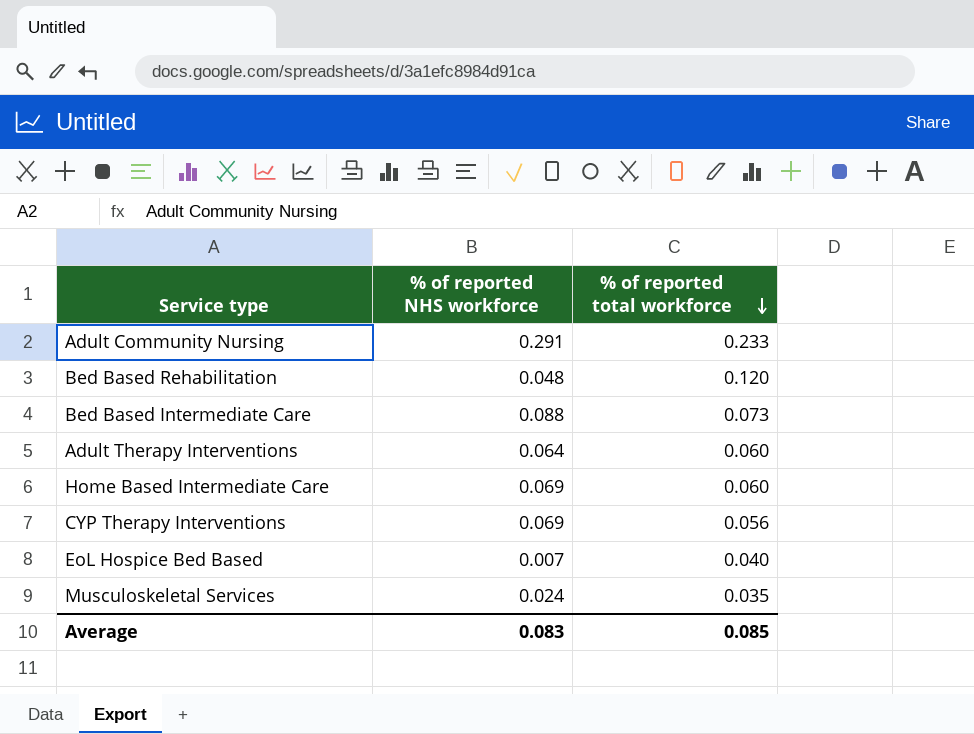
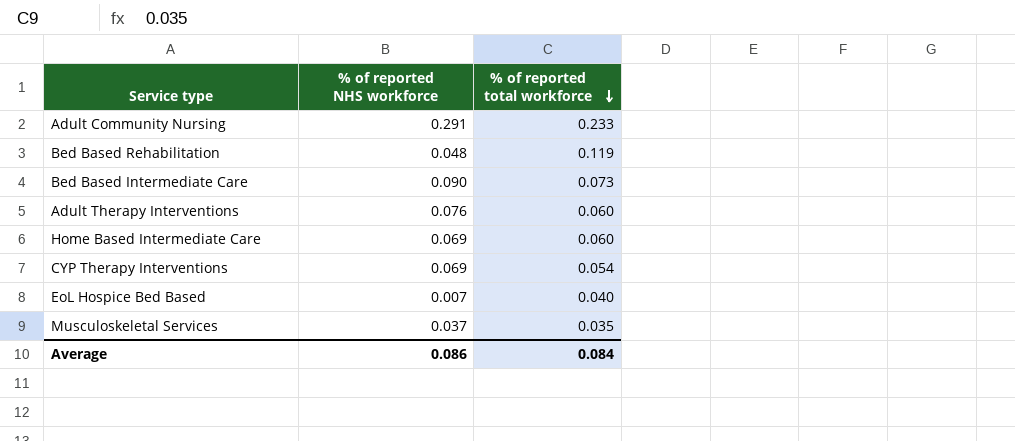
Bed Based Rehabilitation | % of reported total workforce: 0.120 -> 0.119
Bed Based Intermediate Care | % of reported NHS workforce: 0.088 -> 0.090
Adult Therapy Interventions | % of reported NHS workforce: 0.064 -> 0.076
CYP Therapy Interventions | % of reported total workforce: 0.056 -> 0.054
Musculoskeletal Services | % of reported NHS workforce: 0.024 -> 0.037
Average | % of reported NHS workforce: 0.083 -> 0.086
Average | % of reported total workforce: 0.085 -> 0.084

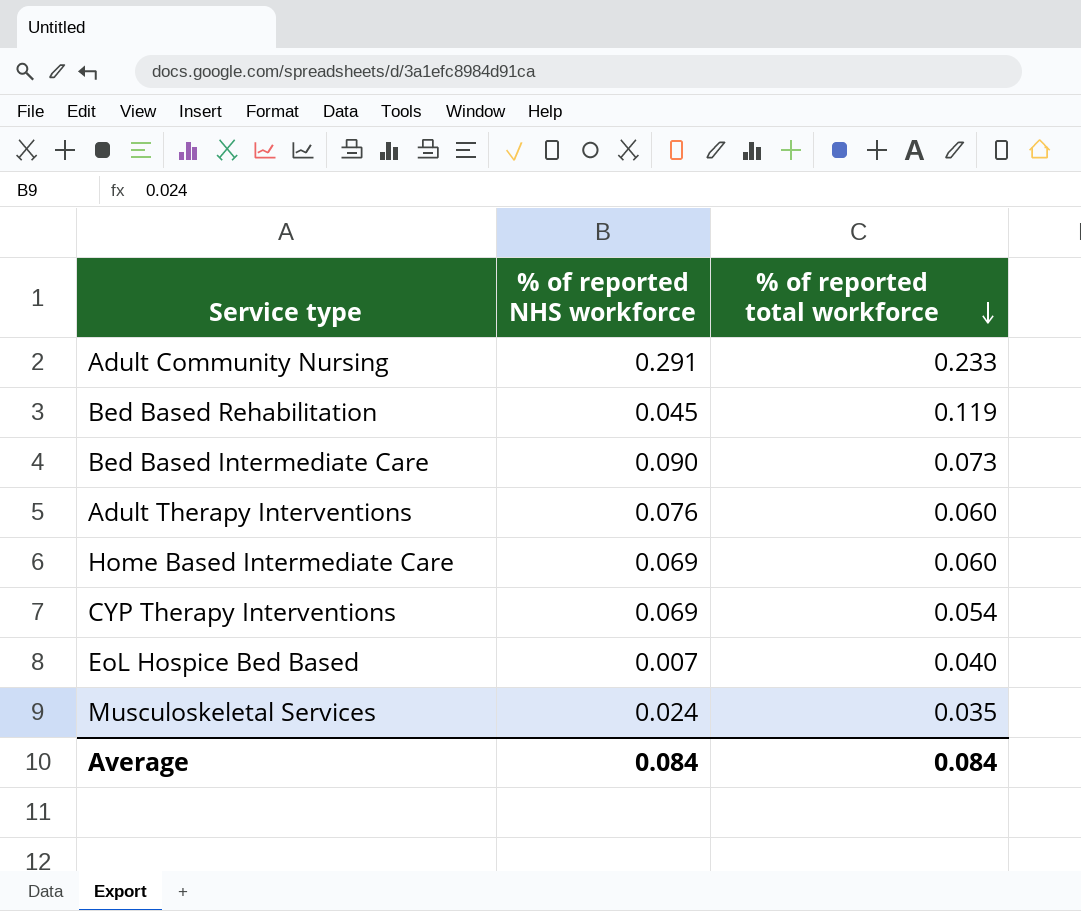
Bed Based Rehabilitation | % of reported NHS workforce: 0.048 -> 0.045
Musculoskeletal Services | % of reported NHS workforce: 0.037 -> 0.024
Average | % of reported NHS workforce: 0.086 -> 0.084

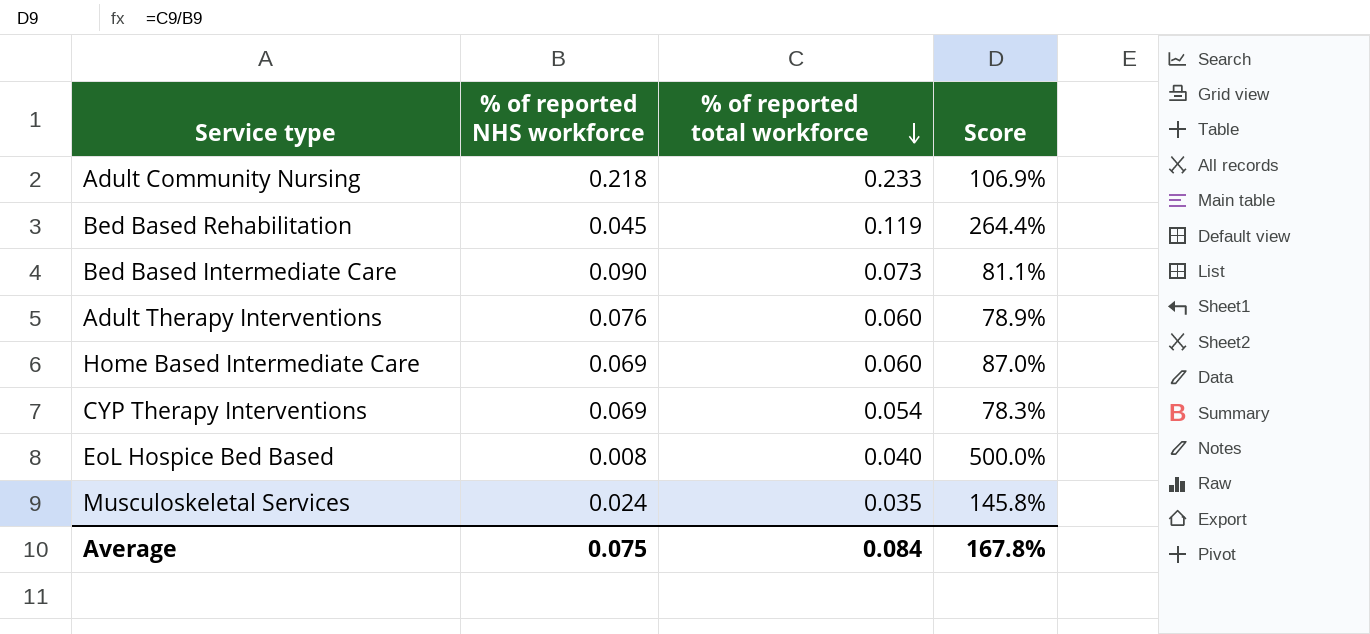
column Score | formula: none -> [% of reported total workforce] / [% of reported NHS workforce]
Adult Community Nursing | % of reported NHS workforce: 0.291 -> 0.218
EoL Hospice Bed Based | % of reported NHS workforce: 0.007 -> 0.008
Average | % of reported NHS workforce: 0.084 -> 0.075

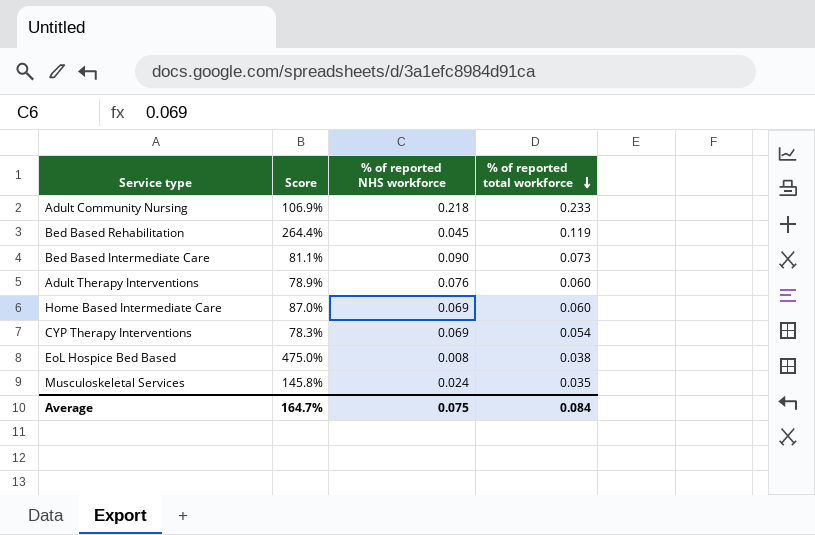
column Score | position: 4 -> 2
EoL Hospice Bed Based | Score: 500.0% -> 475.0%
EoL Hospice Bed Based | % of reported total workforce: 0.040 -> 0.038
Average | Score: 167.8% -> 164.7%

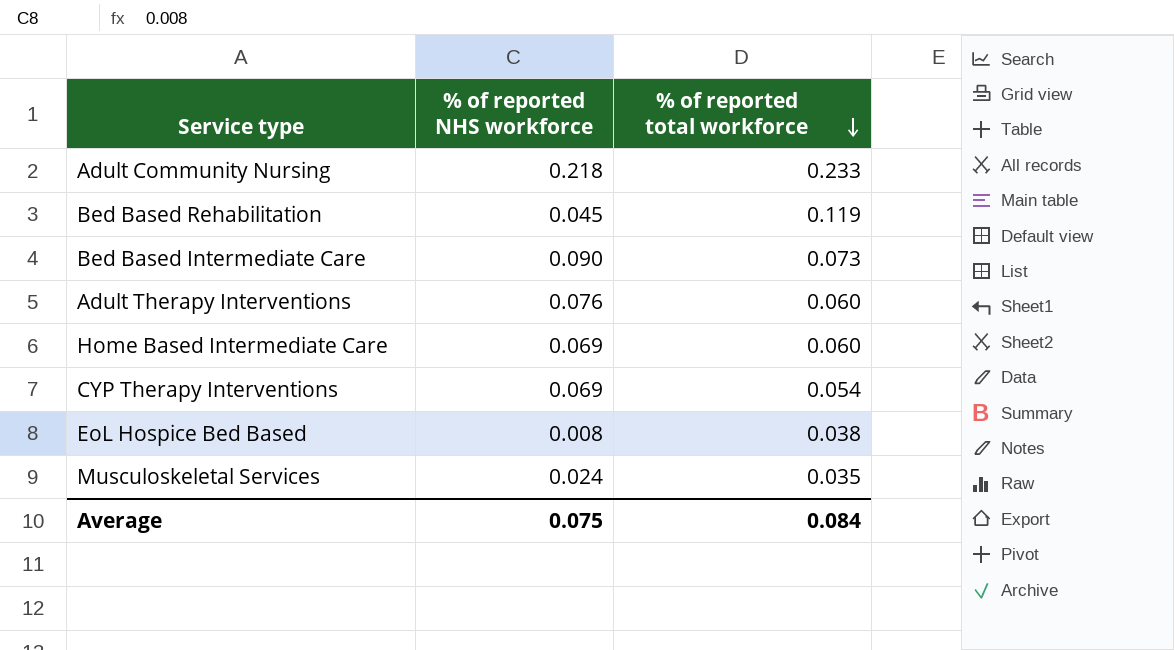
column Score | formula: [% of reported total workforce] / [% of reported NHS workforce] -> none

